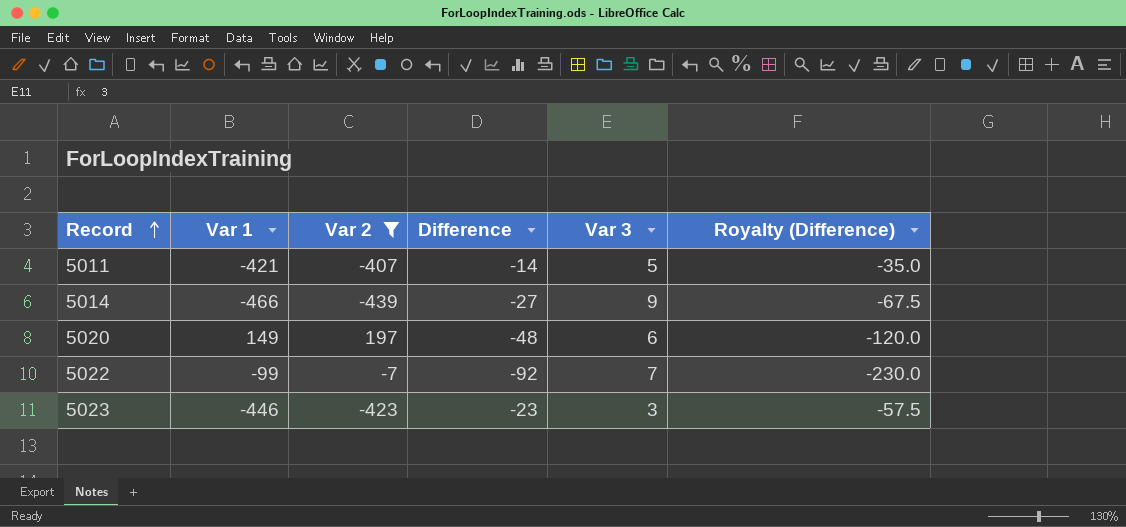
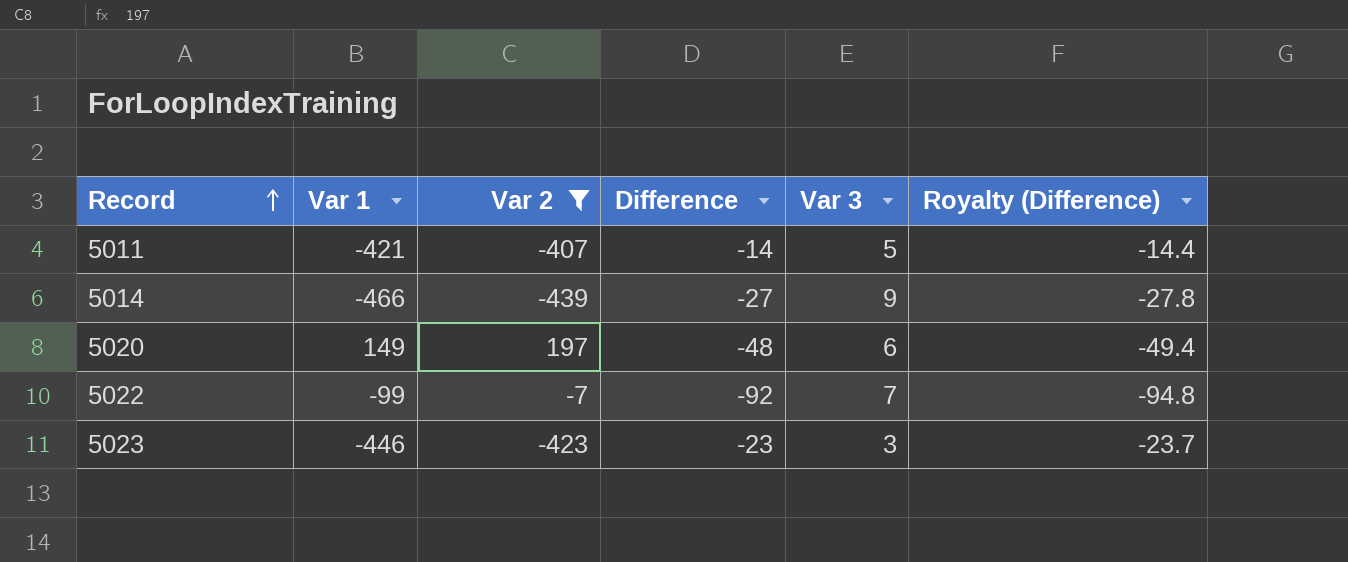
column Royalty (Difference) | formula: [Difference] * 2.5 -> [Difference] * 1.03

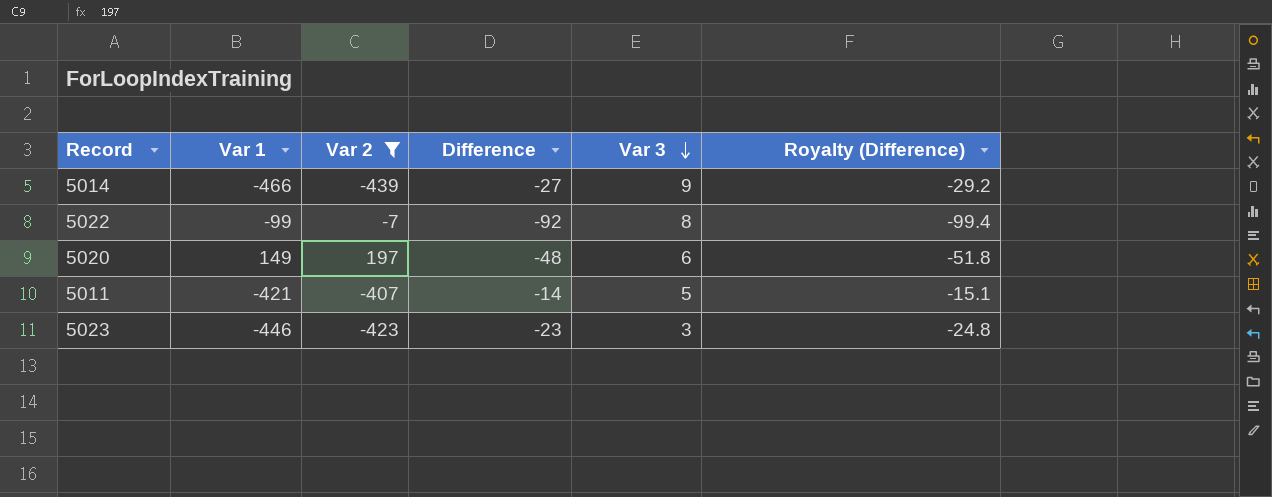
row order: Record ascending -> Var 3 descending
column Royalty (Difference) | formula: [Difference] * 1.03 -> [Difference] * 1.08
5022 | Var 3: 7 -> 8

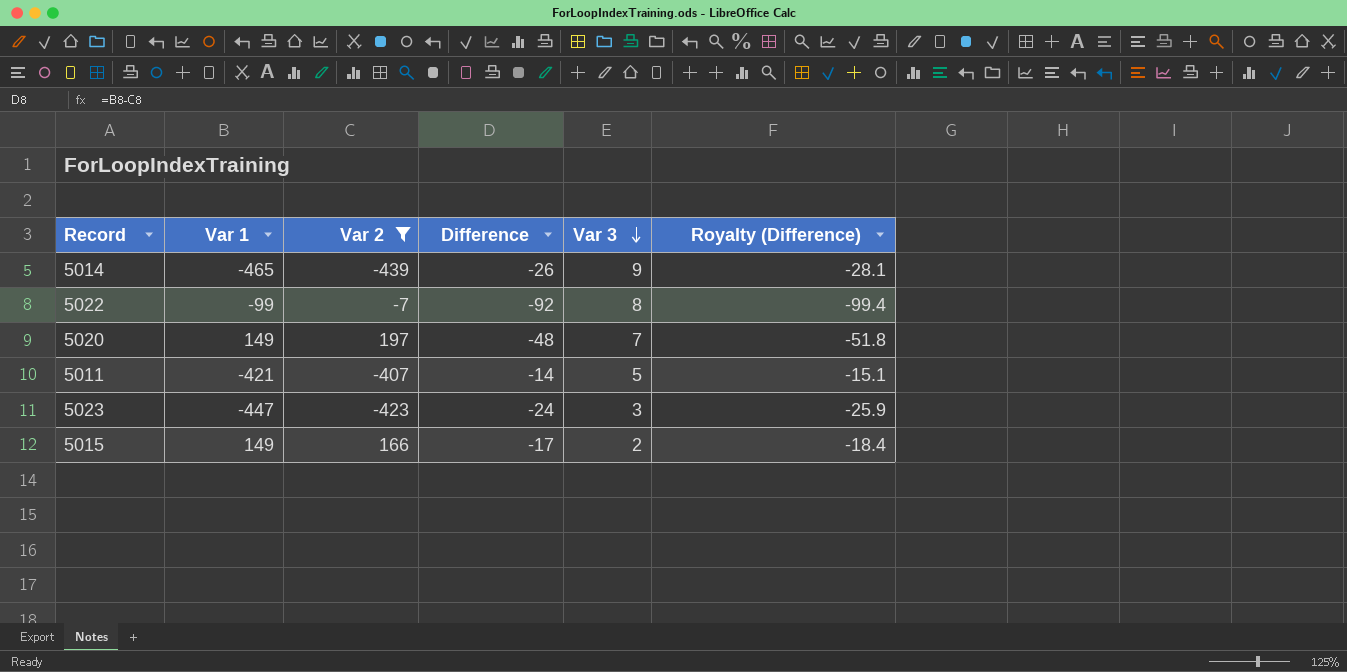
5014 | Var 1: -466 -> -465
5014 | Difference: -27 -> -26
5014 | Royalty (Difference): -29.2 -> -28.1
5020 | Var 3: 6 -> 7
5023 | Var 1: -446 -> -447
5023 | Difference: -23 -> -24
5023 | Royalty (Difference): -24.8 -> -25.9
row 5015: none -> 149 | 166 | -17 | 2 | -18.4

